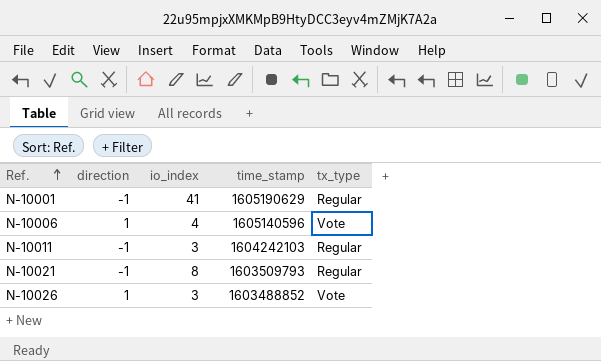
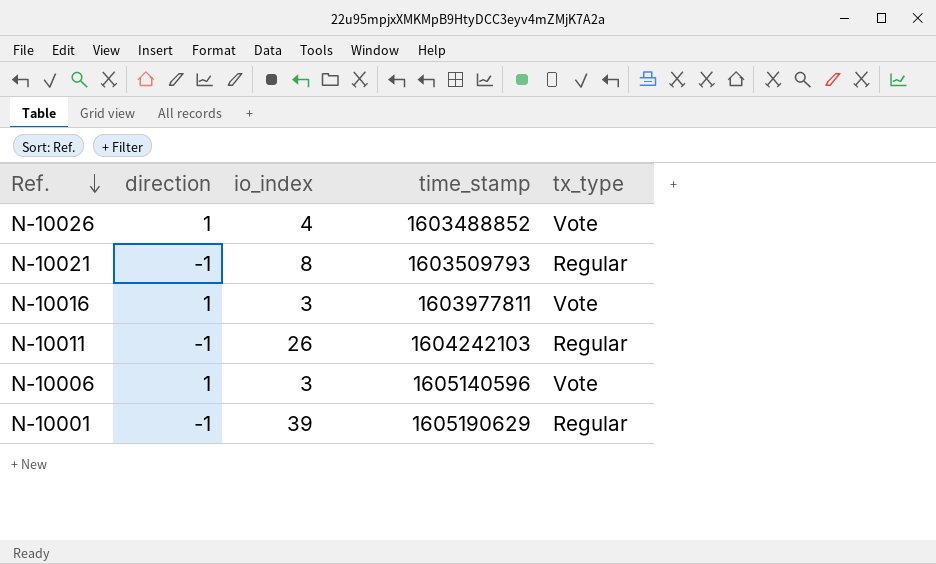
row order: Ref. ascending -> Ref. descending
N-10026 | io_index: 3 -> 4
row N-10016: none -> 1 | 3 | 1603977811 | Vote
N-10011 | io_index: 3 -> 26
N-10006 | io_index: 4 -> 3
N-10001 | io_index: 41 -> 39

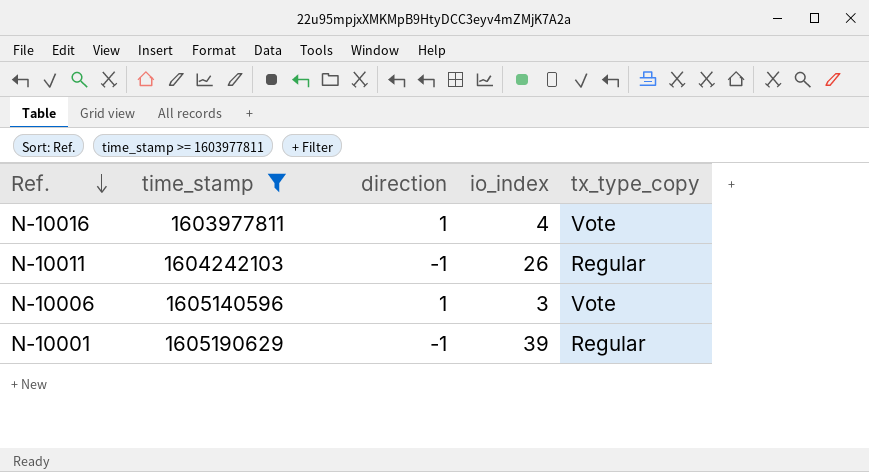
filter: none -> time_stamp >= 1603977811
column time_stamp | position: 4 -> 2
column name: tx_type -> tx_type_copy
N-10016 | io_index: 3 -> 4

